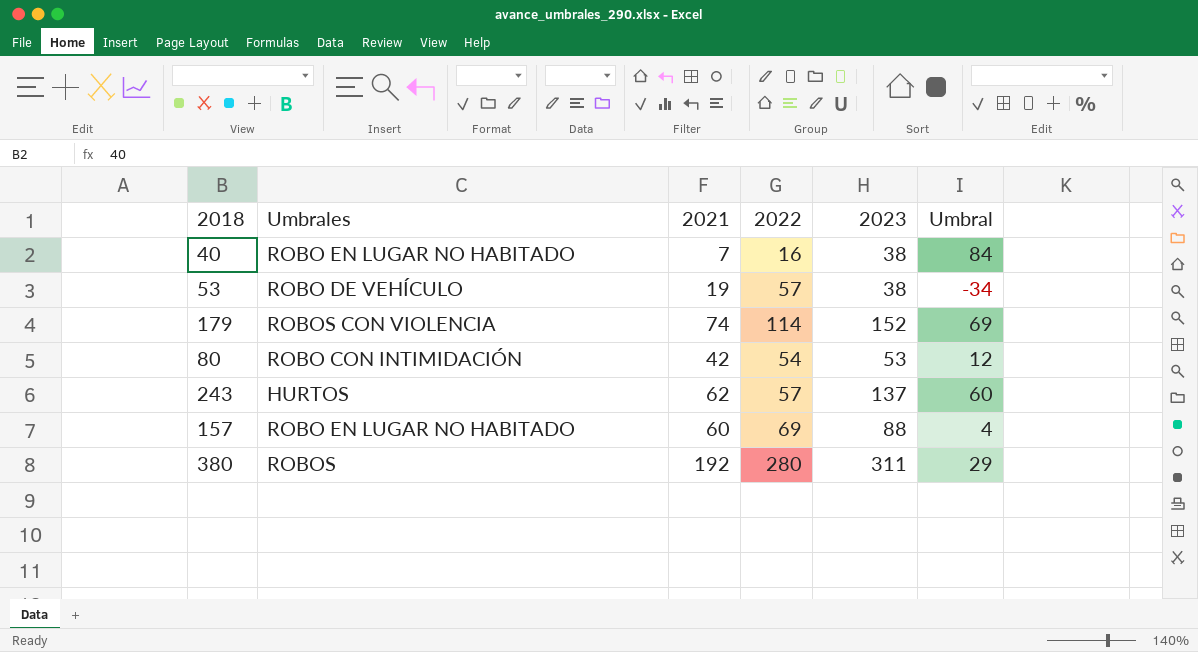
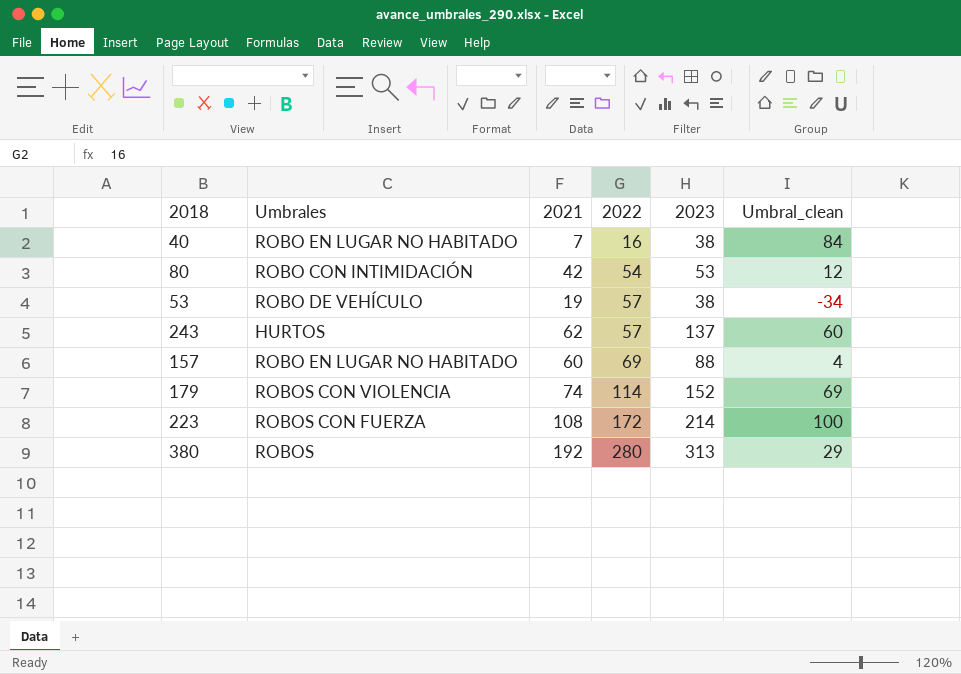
row order: none -> 2022 ascending
column name: Umbral -> Umbral_clean
row 223: none -> ROBOS CON FUERZA | 108 | 172 | 214 | 100
380 | 2023: 311 -> 313

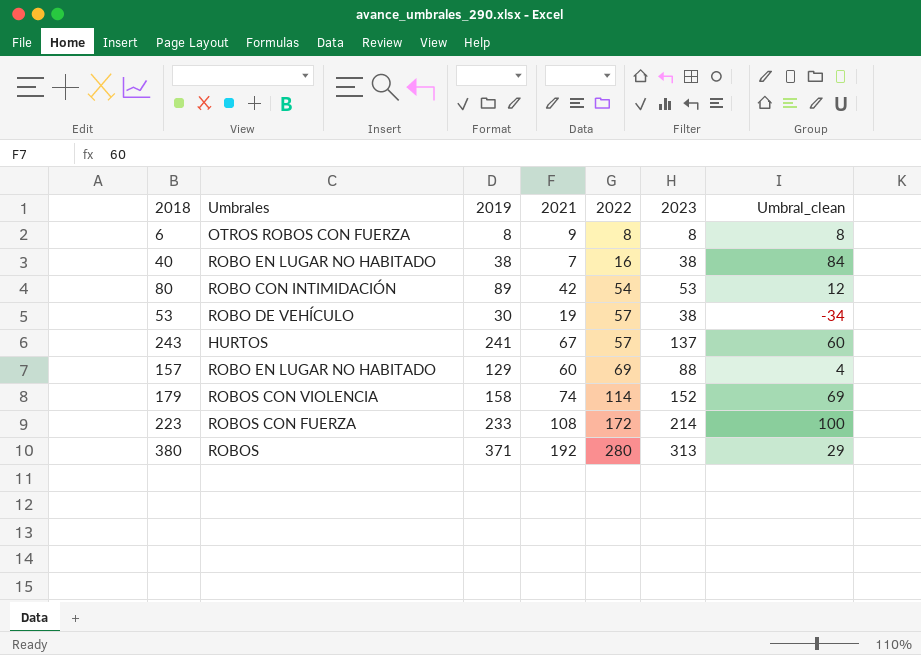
column 2019 | position: none -> 3
row 6: none -> OTROS ROBOS CON FUERZA | 8 | 9 | 8 | 8 | 8
243 | 2021: 62 -> 67

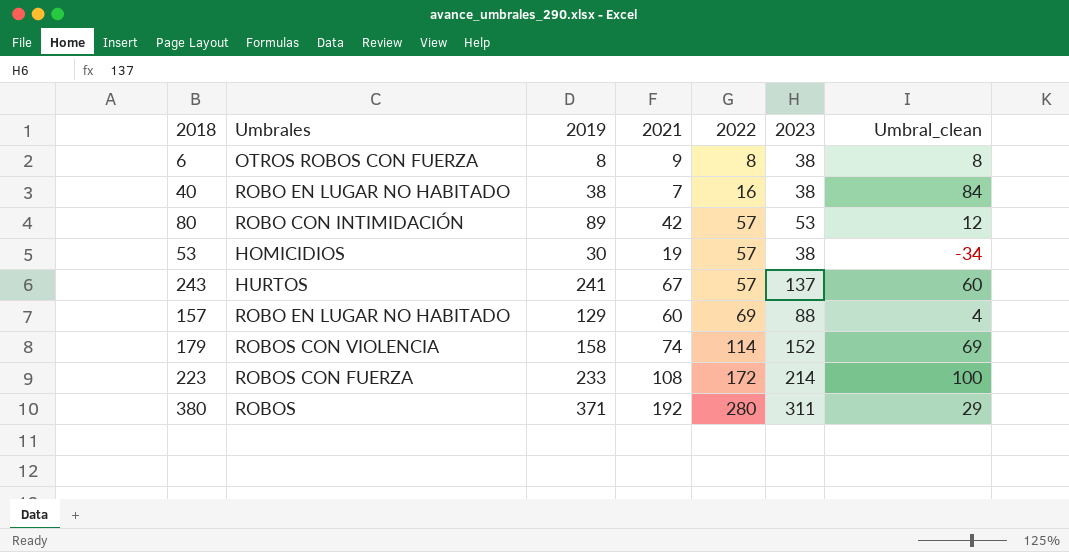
6 | 2023: 8 -> 38
80 | 2022: 54 -> 57
53 | Umbrales: ROBO DE VEHÍCULO -> HOMICIDIOS
380 | 2023: 313 -> 311

